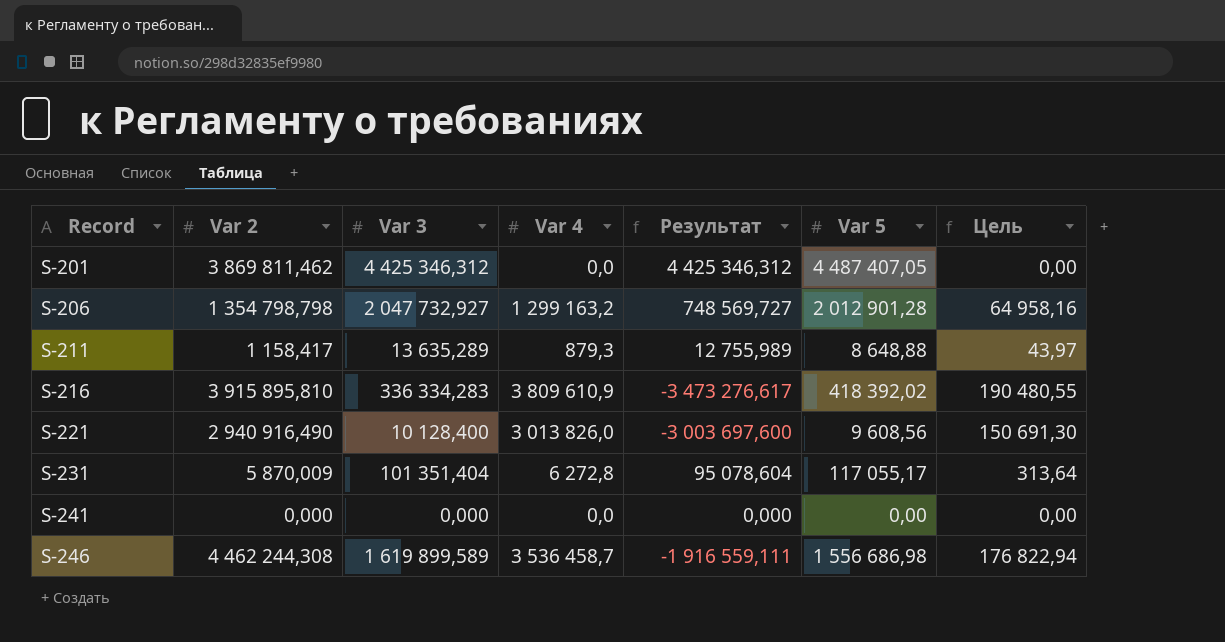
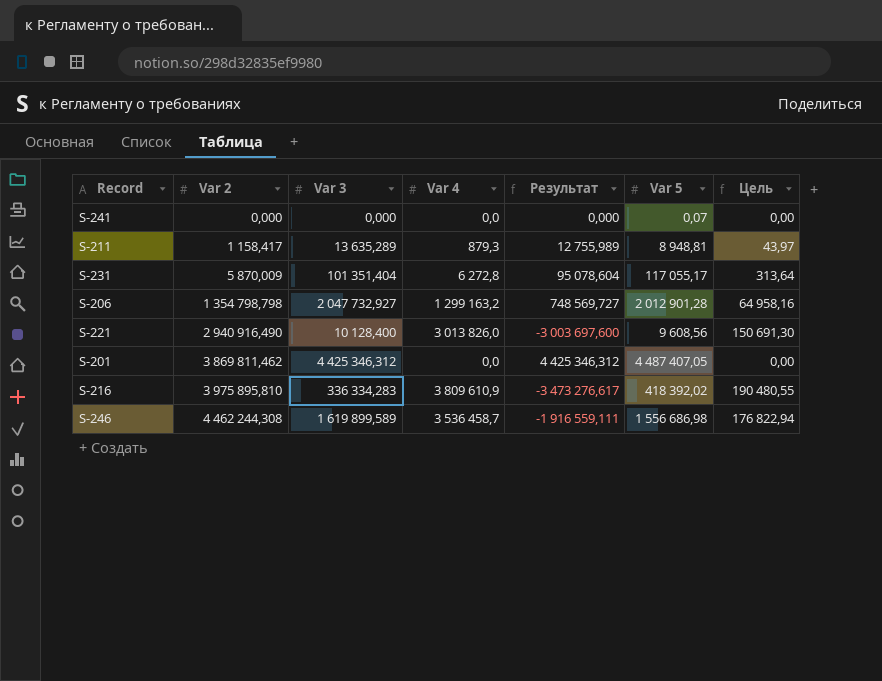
row order: Record ascending -> Var 2 ascending
S-241 | Var 5: 0,00 -> 0,07
S-211 | Var 5: 8 648,88 -> 8 948,81
S-216 | Var 2: 3 915 895,810 -> 3 975 895,810

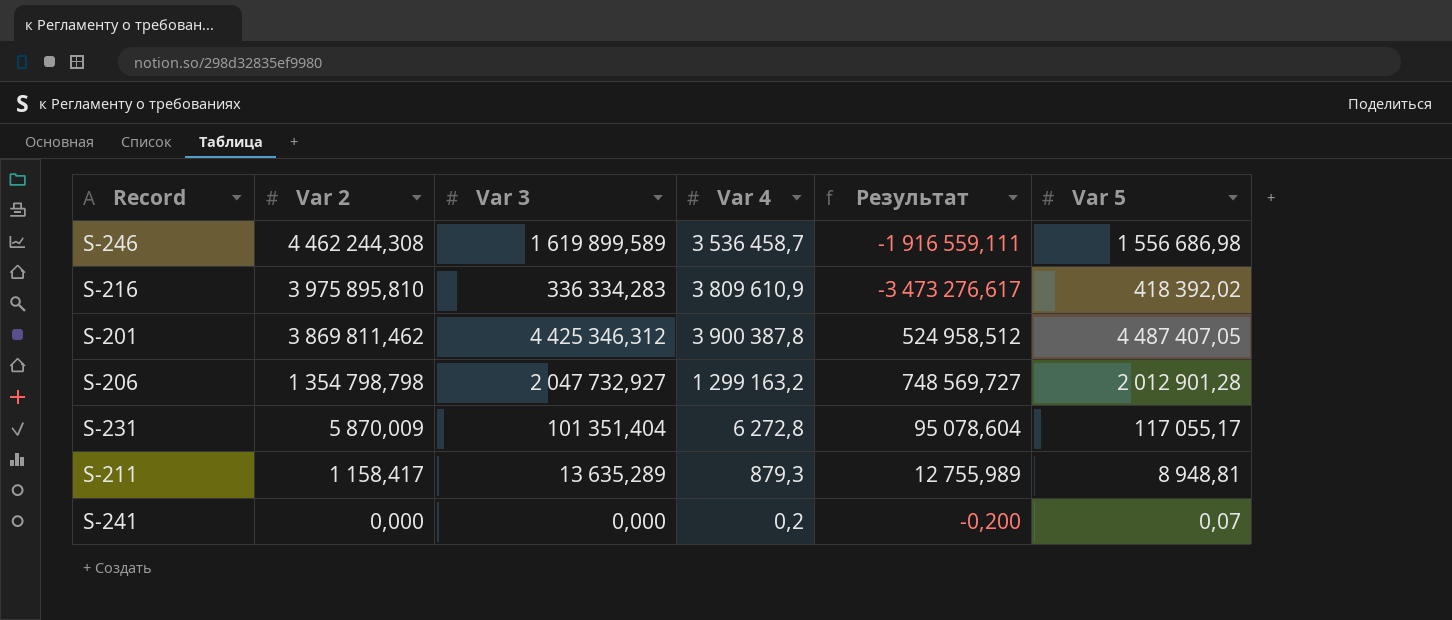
row order: Var 2 ascending -> Var 2 descending
column Цель | formula: [Var 4] * 0,05 -> none
row S-221: 2 940 916,490 | 10 128,400 | 3 013 826,0 | -3 003 697,600 | 9 608,56 | 150 691,30 -> none
S-201 | Var 4: 0,0 -> 3 900 387,8
S-201 | Результат: 4 425 346,312 -> 524 958,512
S-241 | Var 4: 0,0 -> 0,2
S-241 | Результат: 0,000 -> -0,200

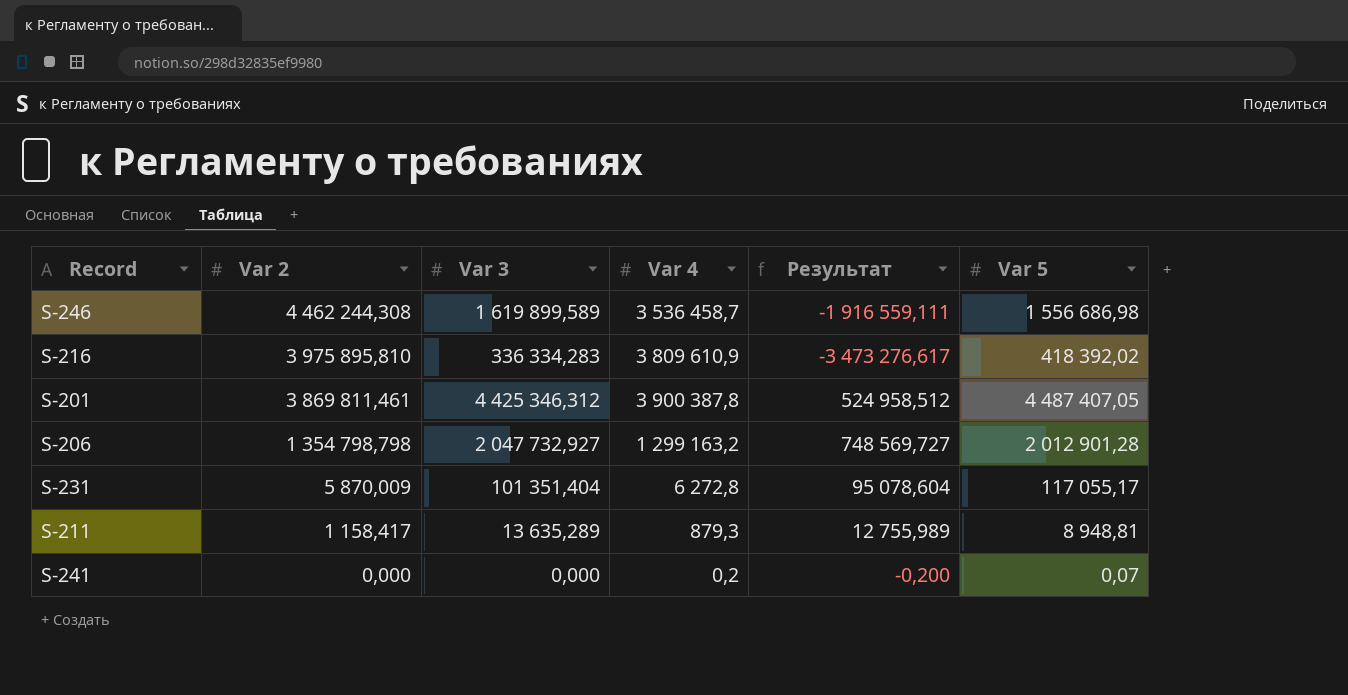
S-201 | Var 2: 3 869 811,462 -> 3 869 811,461

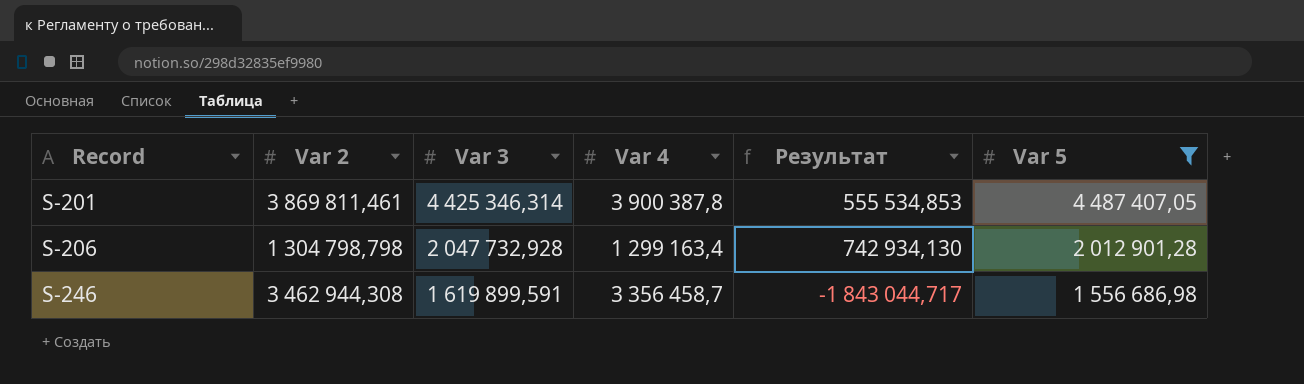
filter: none -> Var 5 >= 1 556 686,98
row order: Var 2 descending -> Record ascending
column Результат | formula: [Var 3] - [Var 4] -> [Var 3] - [Var 2]
S-201 | Var 3: 4 425 346,312 -> 4 425 346,314
S-206 | Var 2: 1 354 798,798 -> 1 304 798,798
S-206 | Var 3: 2 047 732,927 -> 2 047 732,928
S-206 | Var 4: 1 299 163,2 -> 1 299 163,4
S-246 | Var 2: 4 462 244,308 -> 3 462 944,308
S-246 | Var 3: 1 619 899,589 -> 1 619 899,591
S-246 | Var 4: 3 536 458,7 -> 3 356 458,7

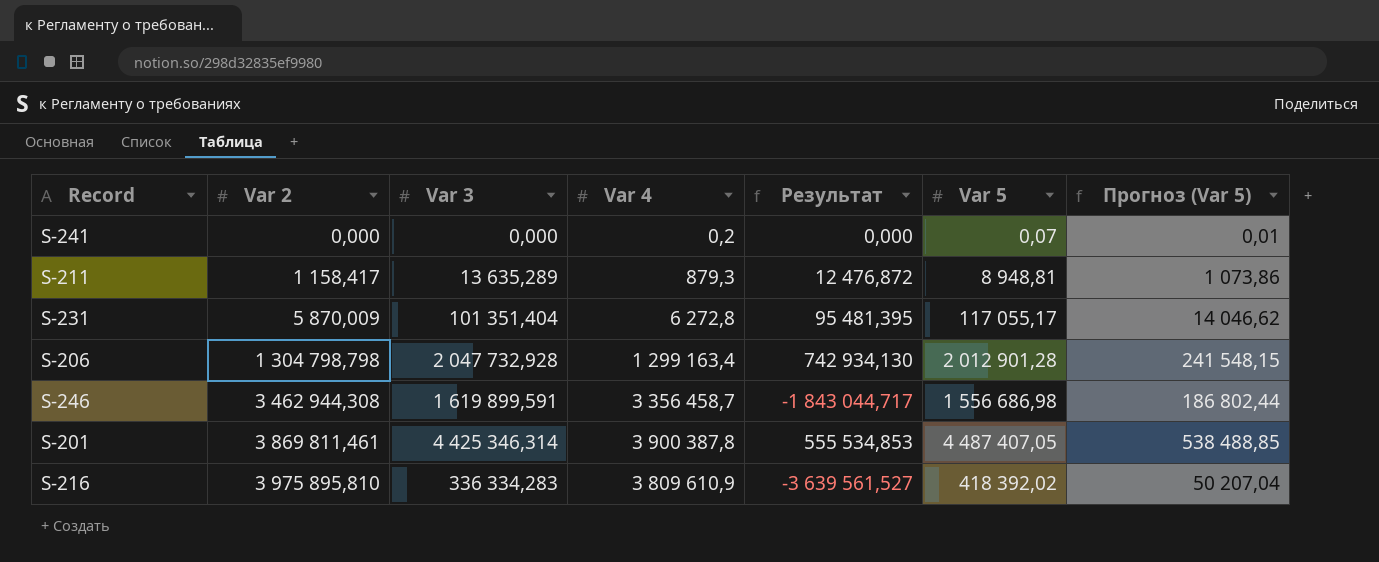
filter: Var 5 >= 1 556 686,98 -> none
row order: Record ascending -> Var 2 ascending
column Прогноз (Var 5) | formula: none -> [Var 5] * 0,12

